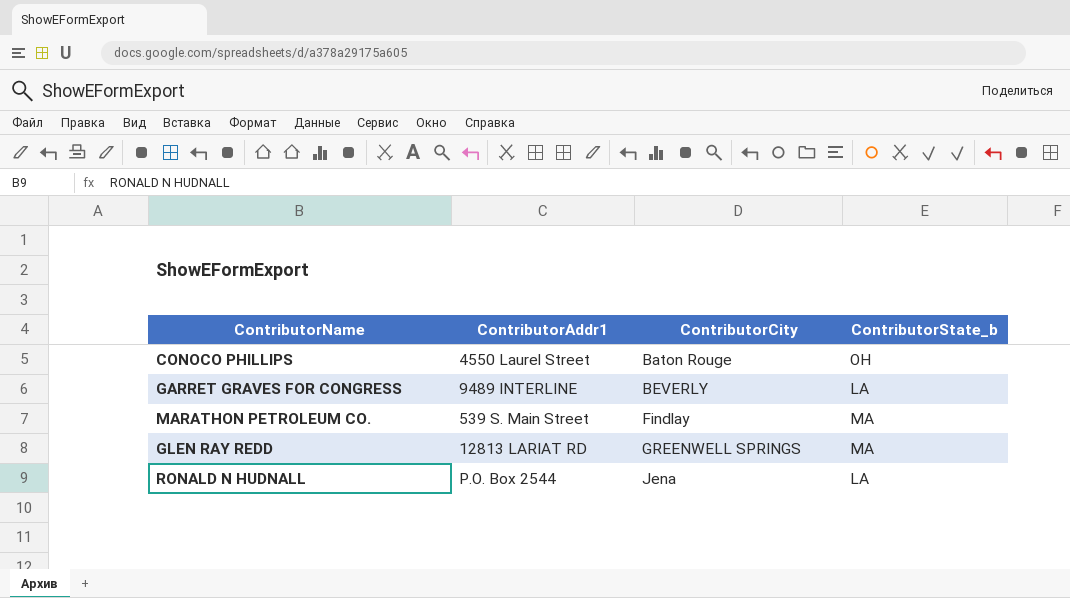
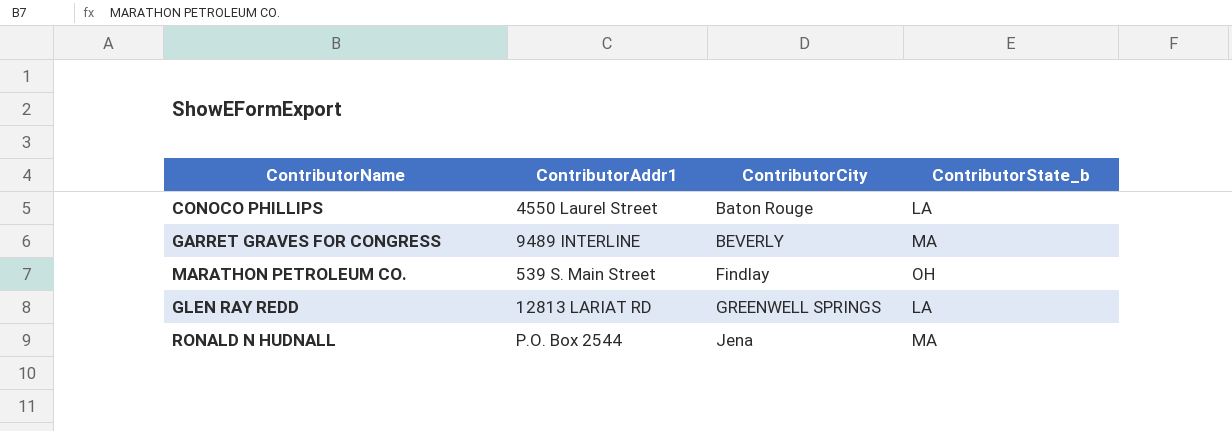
CONOCO PHILLIPS | ContributorState_b: OH -> LA
GARRET GRAVES FOR CONGRESS | ContributorState_b: LA -> MA
MARATHON PETROLEUM CO. | ContributorState_b: MA -> OH
GLEN RAY REDD | ContributorState_b: MA -> LA
RONALD N HUDNALL | ContributorState_b: LA -> MA

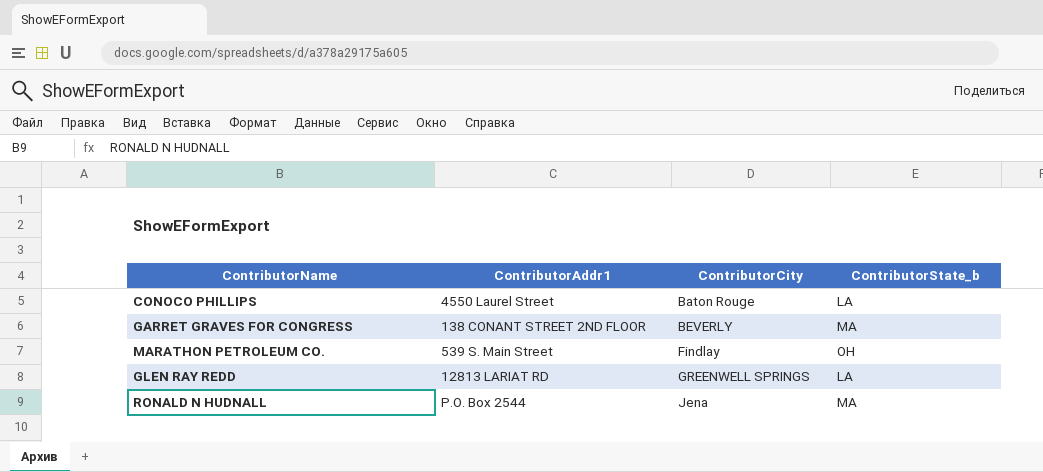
GARRET GRAVES FOR CONGRESS | ContributorAddr1: 9489 INTERLINE -> 138 CONANT STREET 2ND FLOOR

